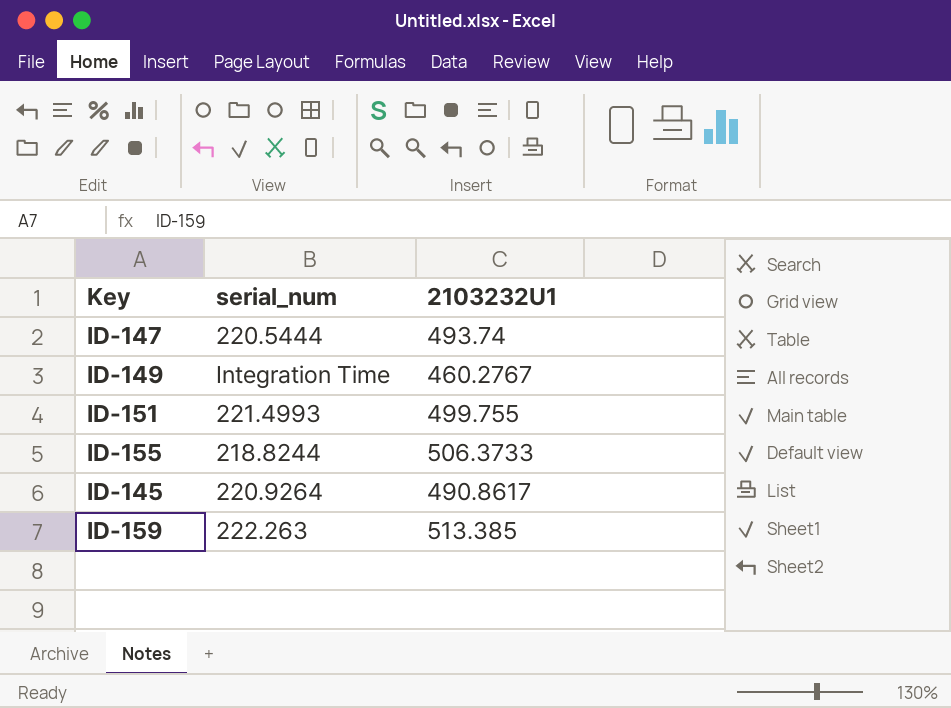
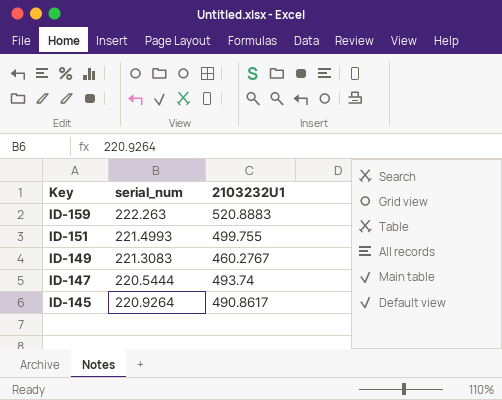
row order: none -> Key descending
row ID-155: 218.8244 | 506.3733 -> none
ID-159 | 2103232U1: 513.385 -> 520.8883
ID-149 | serial_num: Integration Time -> 221.3083

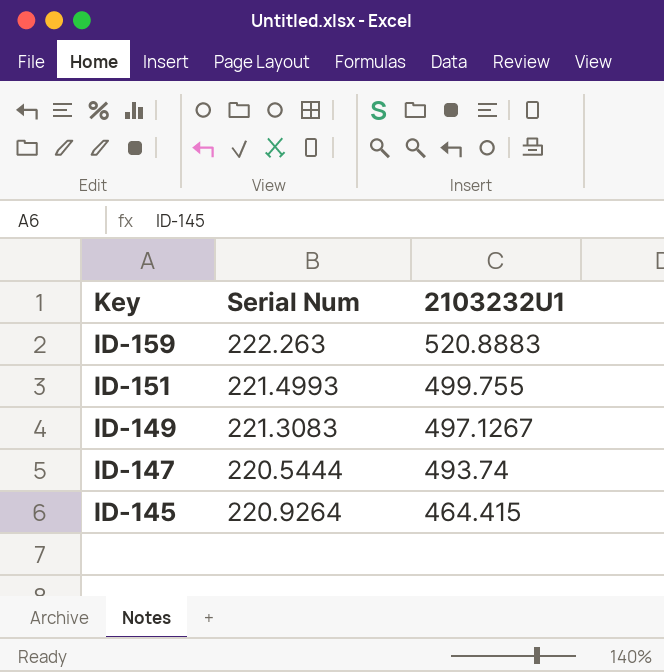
column name: serial_num -> Serial Num
ID-149 | 2103232U1: 460.2767 -> 497.1267
ID-145 | 2103232U1: 490.8617 -> 464.415

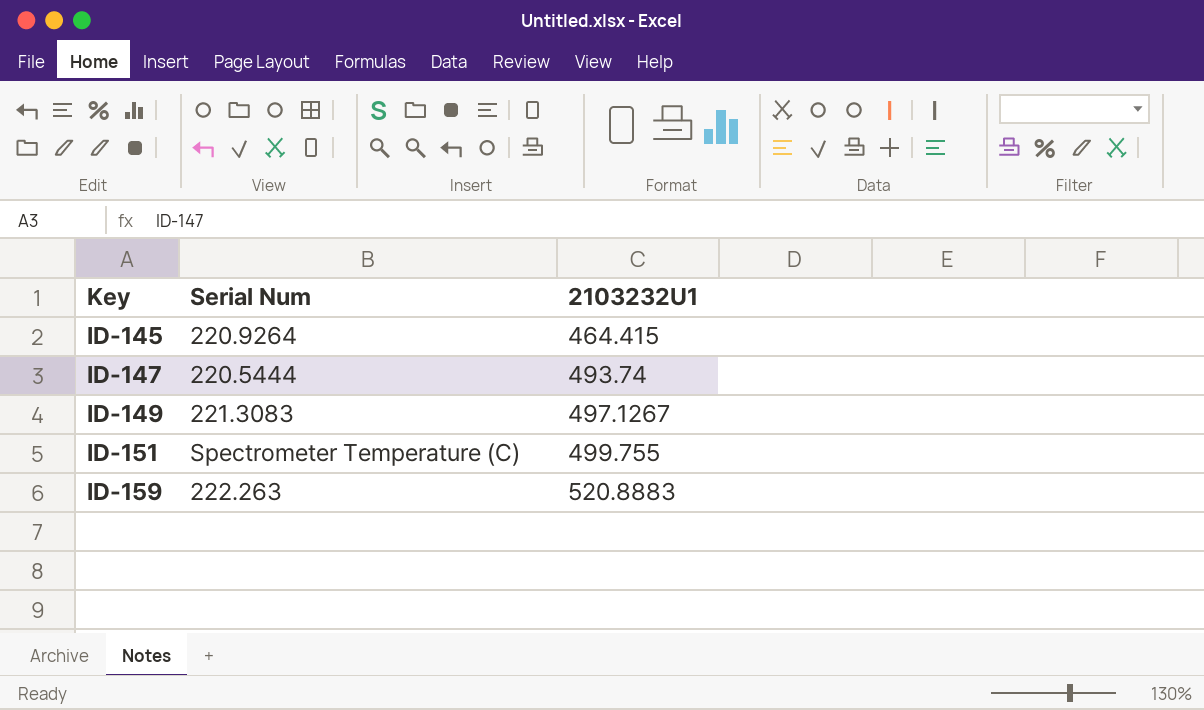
row order: Key descending -> Key ascending
ID-151 | Serial Num: 221.4993 -> Spectrometer Temperature (C)

